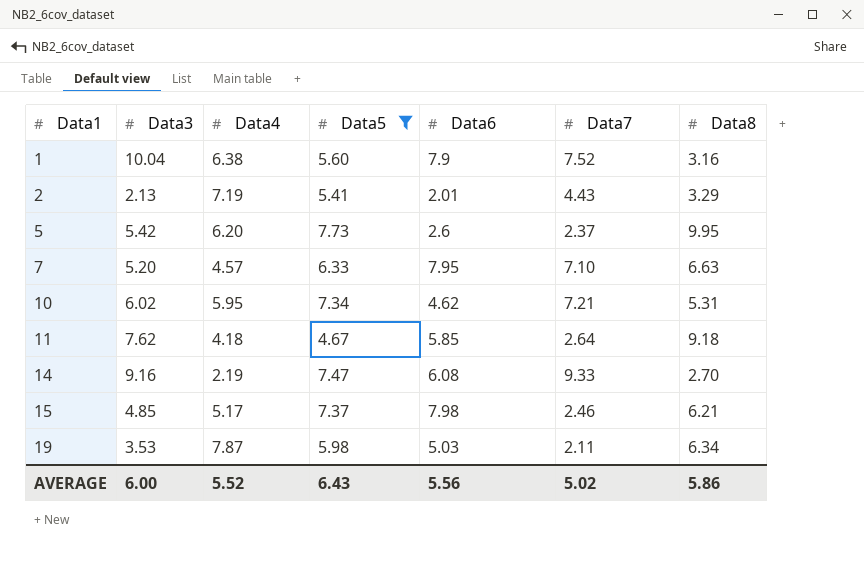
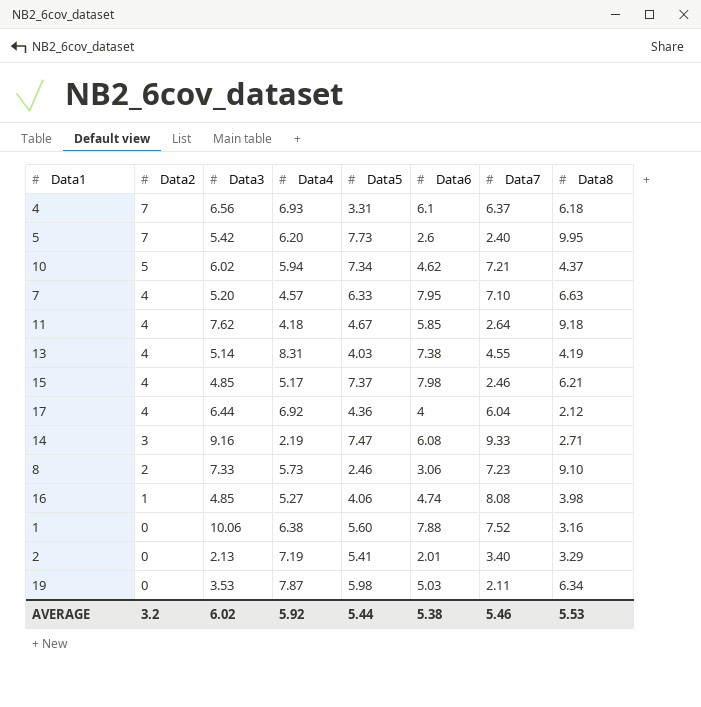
filter: Data5 >= 4.67 -> none
row order: Data1 ascending -> Data2 descending
column Data2 | position: none -> 2
5 | Data7: 2.37 -> 2.40
10 | Data4: 5.95 -> 5.94
10 | Data8: 5.31 -> 4.37
14 | Data8: 2.70 -> 2.71
1 | Data3: 10.04 -> 10.06
1 | Data6: 7.9 -> 7.88
2 | Data7: 4.43 -> 3.40
AVERAGE | Data3: 6.00 -> 6.02
AVERAGE | Data4: 5.52 -> 5.92
AVERAGE | Data5: 6.43 -> 5.44
AVERAGE | Data6: 5.56 -> 5.38
AVERAGE | Data7: 5.02 -> 5.46
AVERAGE | Data8: 5.86 -> 5.53

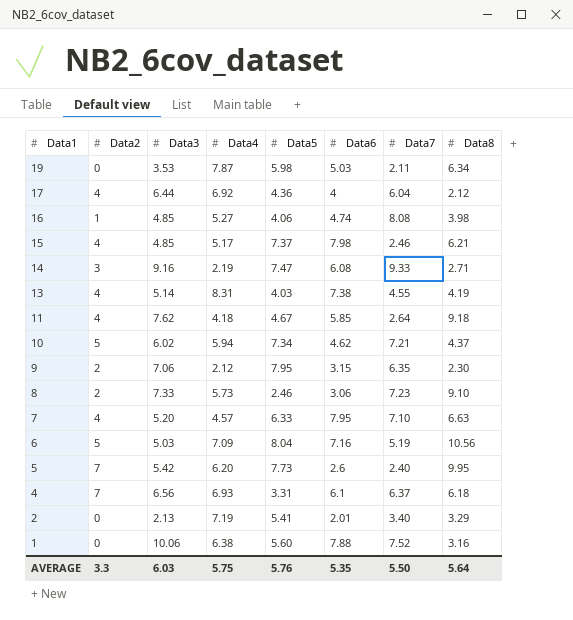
row order: Data2 descending -> Data1 descending
row 9: none -> 2 | 7.06 | 2.12 | 7.95 | 3.15 | 6.35 | 2.30
row 6: none -> 5 | 5.03 | 7.09 | 8.04 | 7.16 | 5.19 | 10.56
AVERAGE | Data2: 3.2 -> 3.3
AVERAGE | Data3: 6.02 -> 6.03
AVERAGE | Data4: 5.92 -> 5.75
AVERAGE | Data5: 5.44 -> 5.76
AVERAGE | Data6: 5.38 -> 5.35
AVERAGE | Data7: 5.46 -> 5.50
AVERAGE | Data8: 5.53 -> 5.64

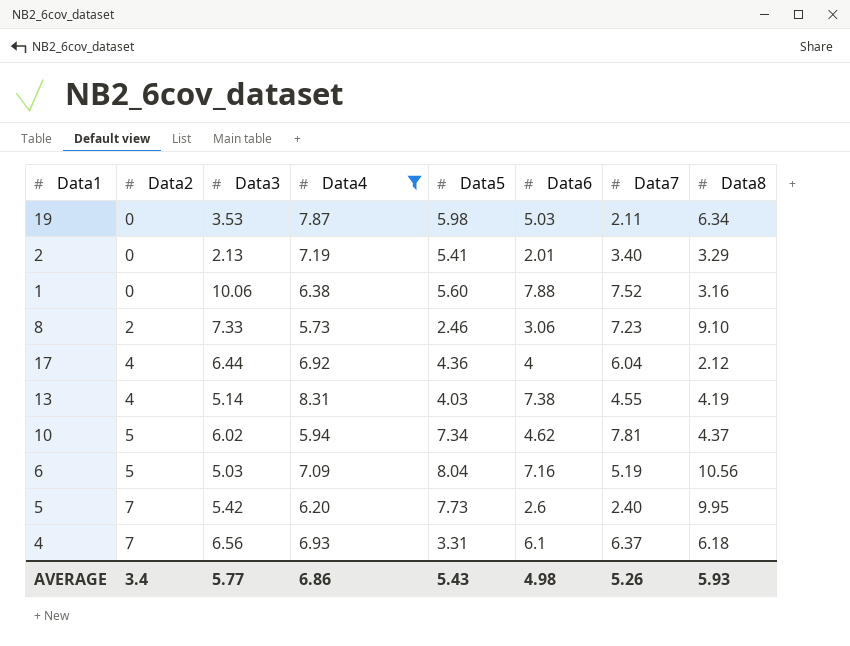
filter: none -> Data4 >= 5.73
row order: Data1 descending -> Data2 ascending
10 | Data7: 7.21 -> 7.81
AVERAGE | Data2: 3.3 -> 3.4
AVERAGE | Data3: 6.03 -> 5.77
AVERAGE | Data4: 5.75 -> 6.86
AVERAGE | Data5: 5.76 -> 5.43
AVERAGE | Data6: 5.35 -> 4.98
AVERAGE | Data7: 5.50 -> 5.26
AVERAGE | Data8: 5.64 -> 5.93

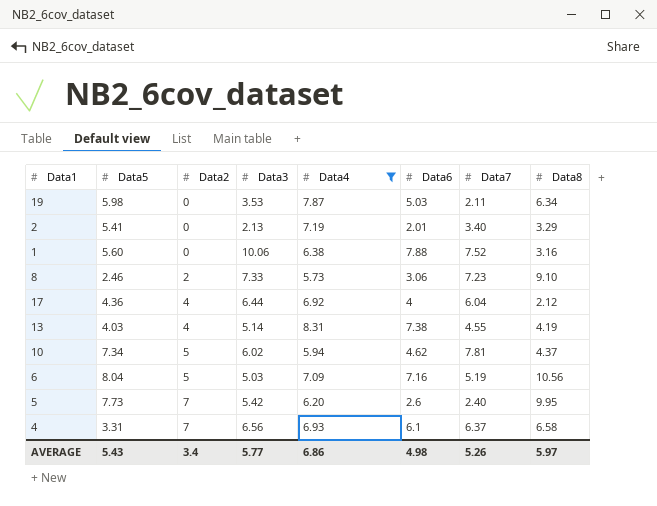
column Data5 | position: 5 -> 2
4 | Data8: 6.18 -> 6.58
AVERAGE | Data8: 5.93 -> 5.97

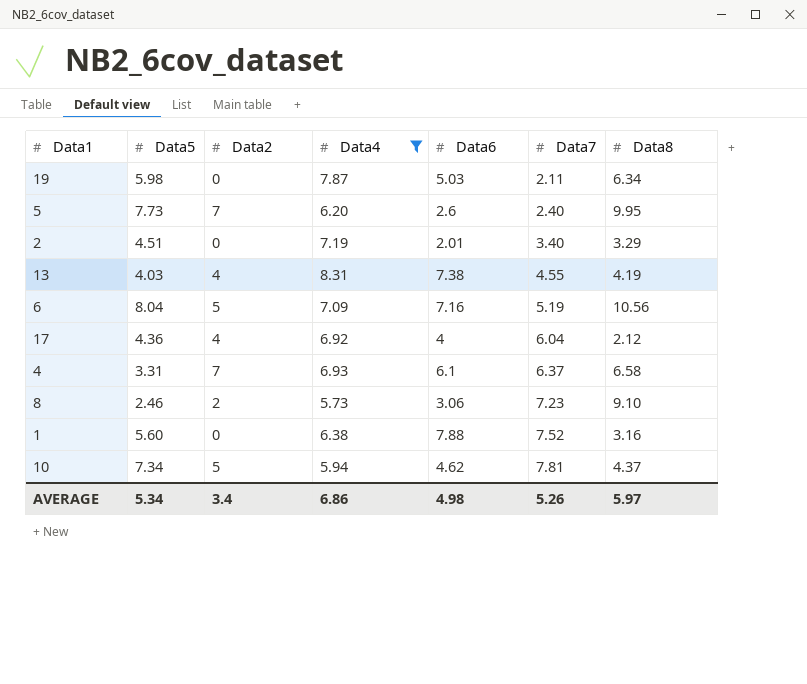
row order: Data2 ascending -> Data7 ascending
column Data3 | position: 4 -> none
2 | Data5: 5.41 -> 4.51
AVERAGE | Data5: 5.43 -> 5.34

